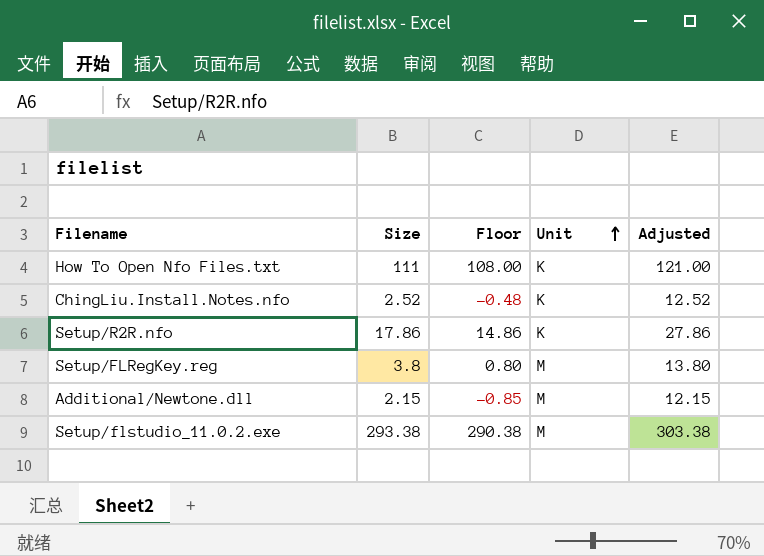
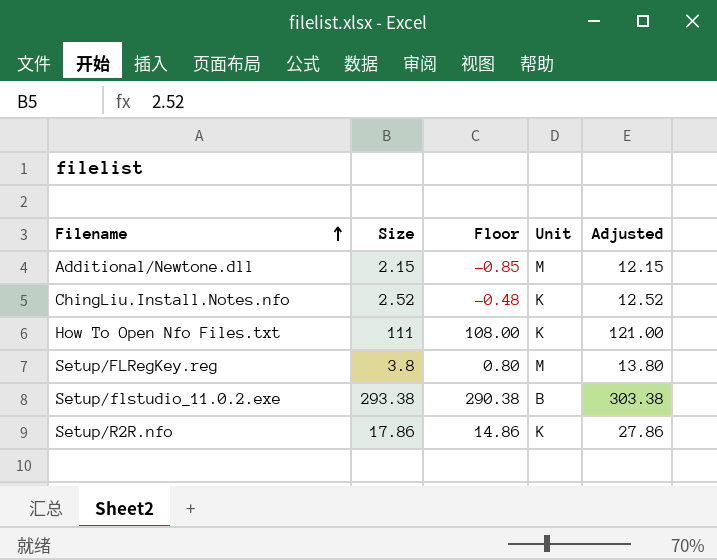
row order: Unit ascending -> Filename ascending
Setup/flstudio_11.0.2.exe | Unit: M -> B

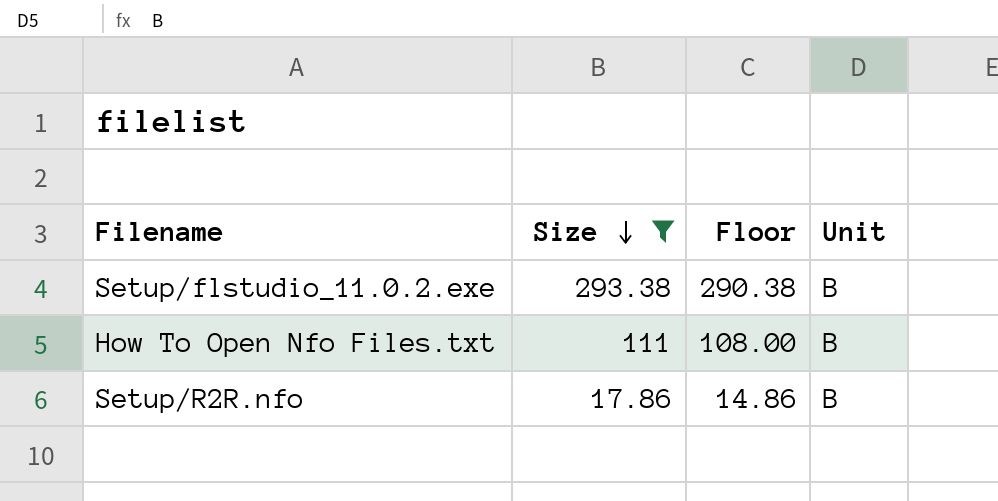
filter: none -> Size >= 17.86
row order: Filename ascending -> Size descending
column Adjusted | formula: [Size] + 10 -> none
How To Open Nfo Files.txt | Unit: K -> B
Setup/R2R.nfo | Unit: K -> B

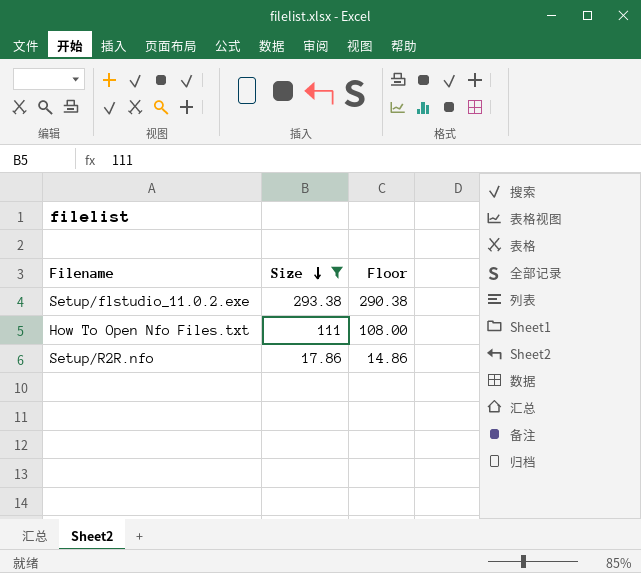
column Unit | position: 4 -> none

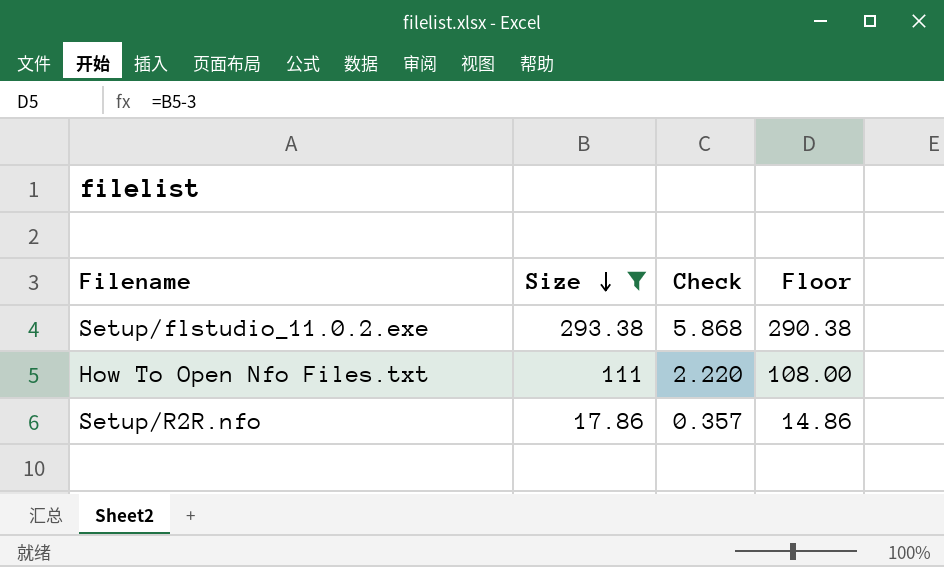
column Check | formula: none -> [Size] * 0.02

